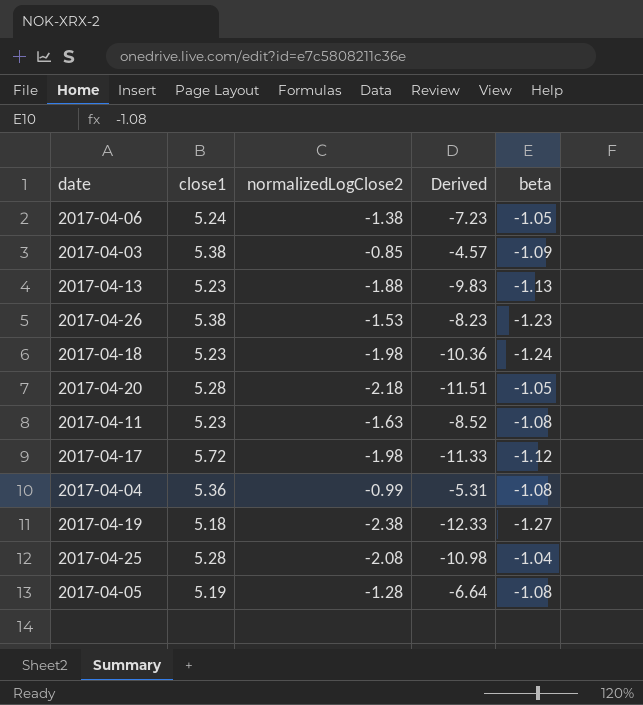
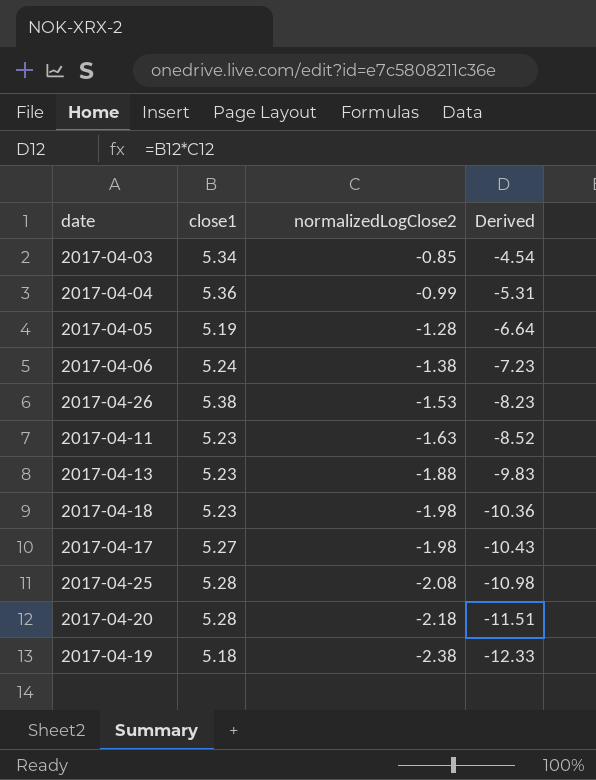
row order: none -> normalizedLogClose2 descending
column beta | position: 5 -> none
2017-04-03 | close1: 5.38 -> 5.34
2017-04-03 | Derived: -4.57 -> -4.54
2017-04-17 | close1: 5.72 -> 5.27
2017-04-17 | Derived: -11.33 -> -10.43

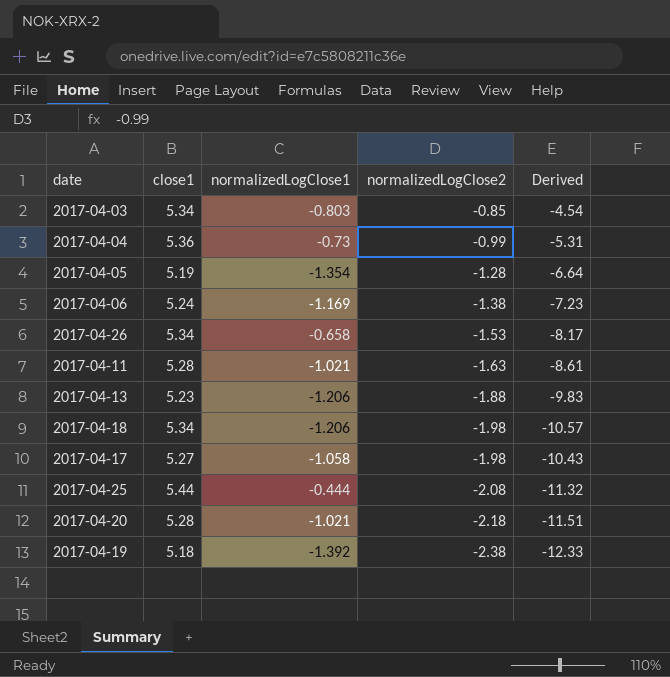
column normalizedLogClose1 | position: none -> 3
2017-04-26 | close1: 5.38 -> 5.34
2017-04-26 | Derived: -8.23 -> -8.17
2017-04-11 | close1: 5.23 -> 5.28
2017-04-11 | Derived: -8.52 -> -8.61
2017-04-18 | close1: 5.23 -> 5.34
2017-04-18 | Derived: -10.36 -> -10.57
2017-04-25 | close1: 5.28 -> 5.44
2017-04-25 | Derived: -10.98 -> -11.32

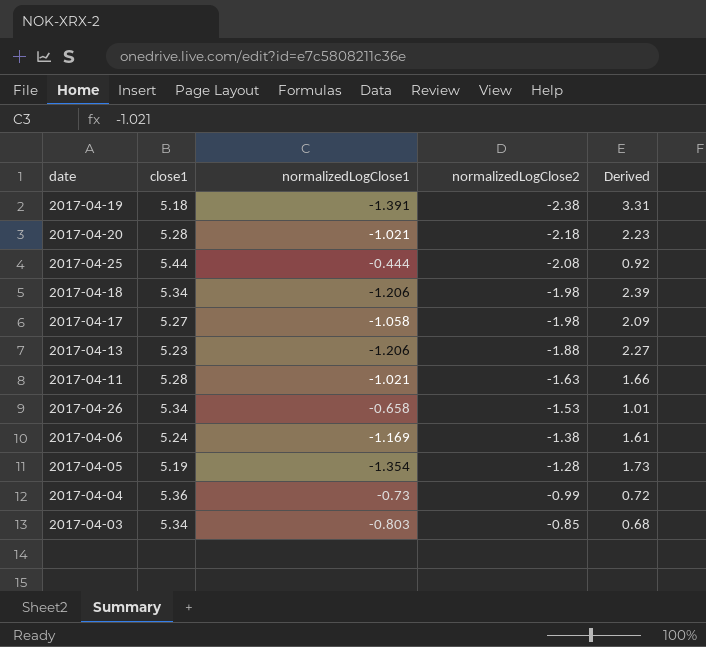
row order: normalizedLogClose2 descending -> normalizedLogClose2 ascending
column Derived | formula: [close1] * [normalizedLogClose2] -> [normalizedLogClose1] * [normalizedLogClose2]
2017-04-19 | normalizedLogClose1: -1.392 -> -1.391

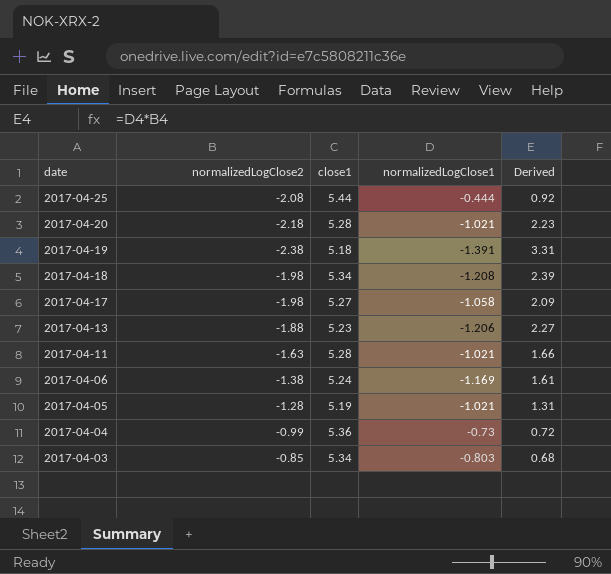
row order: normalizedLogClose2 ascending -> date descending
column normalizedLogClose2 | position: 4 -> 2
row 2017-04-26: 5.34 | -0.658 | -1.53 | 1.01 -> none
2017-04-18 | normalizedLogClose1: -1.206 -> -1.208
2017-04-05 | normalizedLogClose1: -1.354 -> -1.021
2017-04-05 | Derived: 1.73 -> 1.31

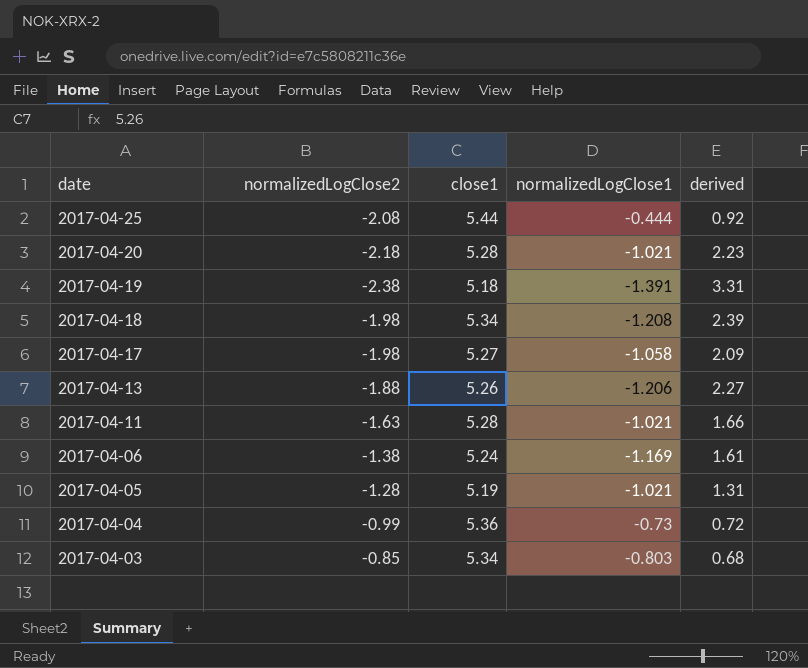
column name: Derived -> derived
2017-04-13 | close1: 5.23 -> 5.26

